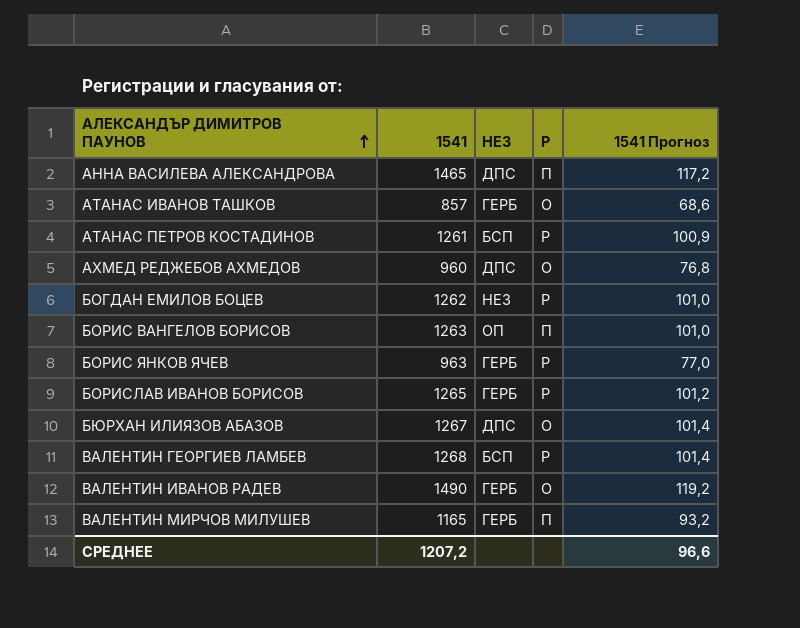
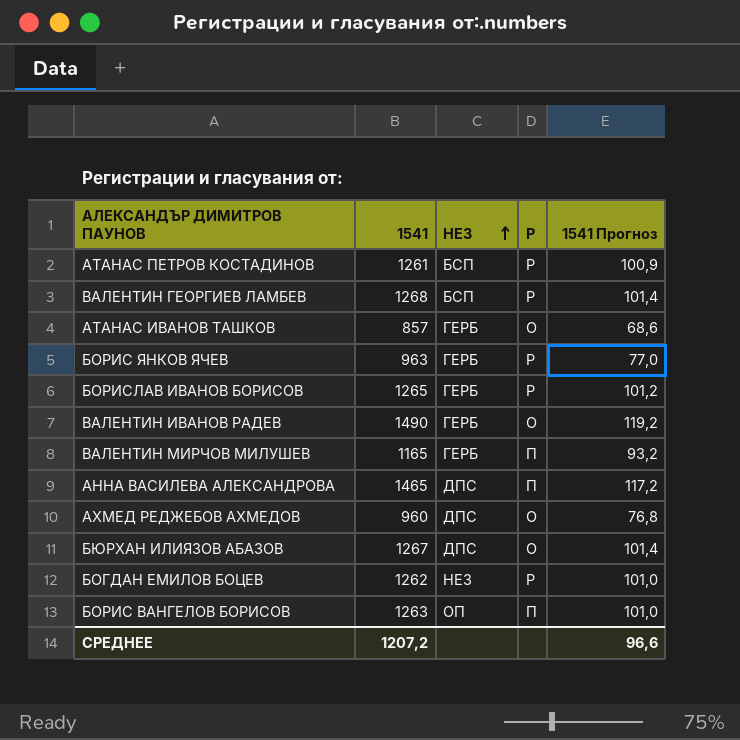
row order: АЛЕКСАНДЪР ДИМИТРОВ ПАУНОВ ascending -> НЕЗ ascending

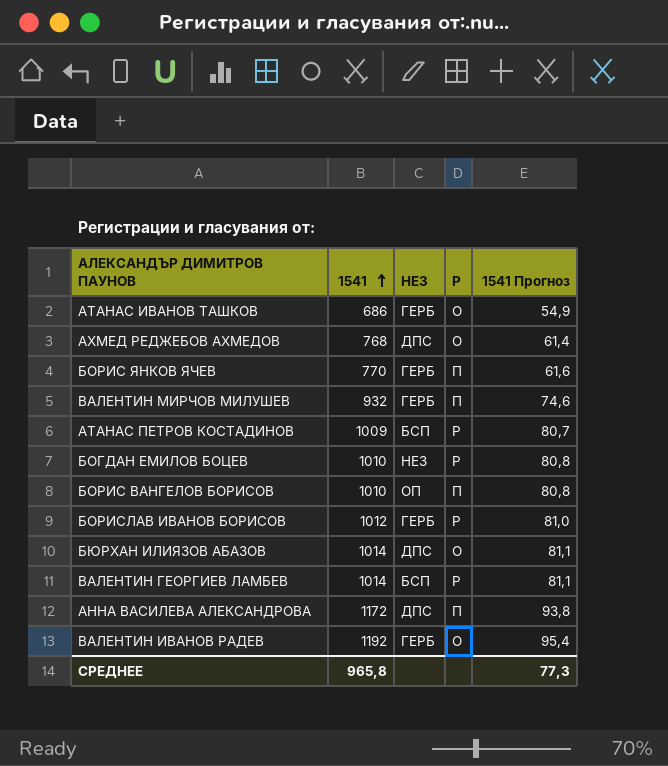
row order: НЕЗ ascending -> 1541 ascending
АТАНАС ИВАНОВ ТАШКОВ | 1541: 857 -> 686
АТАНАС ИВАНОВ ТАШКОВ | 1541 Прогноз: 68,6 -> 54,9
АХМЕД РЕДЖЕБОВ АХМЕДОВ | 1541: 960 -> 768
АХМЕД РЕДЖЕБОВ АХМЕДОВ | 1541 Прогноз: 76,8 -> 61,4
БОРИС ЯНКОВ ЯЧЕВ | 1541: 963 -> 770
БОРИС ЯНКОВ ЯЧЕВ | Р: Р -> П
БОРИС ЯНКОВ ЯЧЕВ | 1541 Прогноз: 77,0 -> 61,6
ВАЛЕНТИН МИРЧОВ МИЛУШЕВ | 1541: 1165 -> 932
ВАЛЕНТИН МИРЧОВ МИЛУШЕВ | 1541 Прогноз: 93,2 -> 74,6
АТАНАС ПЕТРОВ КОСТАДИНОВ | 1541: 1261 -> 1009
АТАНАС ПЕТРОВ КОСТАДИНОВ | 1541 Прогноз: 100,9 -> 80,7
БОГДАН ЕМИЛОВ БОЦЕВ | 1541: 1262 -> 1010
БОГДАН ЕМИЛОВ БОЦЕВ | 1541 Прогноз: 101,0 -> 80,8
БОРИС ВАНГЕЛОВ БОРИСОВ | 1541: 1263 -> 1010
БОРИС ВАНГЕЛОВ БОРИСОВ | 1541 Прогноз: 101,0 -> 80,8
БОРИСЛАВ ИВАНОВ БОРИСОВ | 1541: 1265 -> 1012
БОРИСЛАВ ИВАНОВ БОРИСОВ | 1541 Прогноз: 101,2 -> 81,0
БЮРХАН ИЛИЯЗОВ АБАЗОВ | 1541: 1267 -> 1014
БЮРХАН ИЛИЯЗОВ АБАЗОВ | 1541 Прогноз: 101,4 -> 81,1
ВАЛЕНТИН ГЕОРГИЕВ ЛАМБЕВ | 1541: 1268 -> 1014
ВАЛЕНТИН ГЕОРГИЕВ ЛАМБЕВ | 1541 Прогноз: 101,4 -> 81,1
АННА ВАСИЛЕВА АЛЕКСАНДРОВА | 1541: 1465 -> 1172
АННА ВАСИЛЕВА АЛЕКСАНДРОВА | 1541 Прогноз: 117,2 -> 93,8
ВАЛЕНТИН ИВАНОВ РАДЕВ | 1541: 1490 -> 1192
ВАЛЕНТИН ИВАНОВ РАДЕВ | 1541 Прогноз: 119,2 -> 95,4
СРЕДНЕЕ | 1541: 1207,2 -> 965,8
СРЕДНЕЕ | 1541 Прогноз: 96,6 -> 77,3

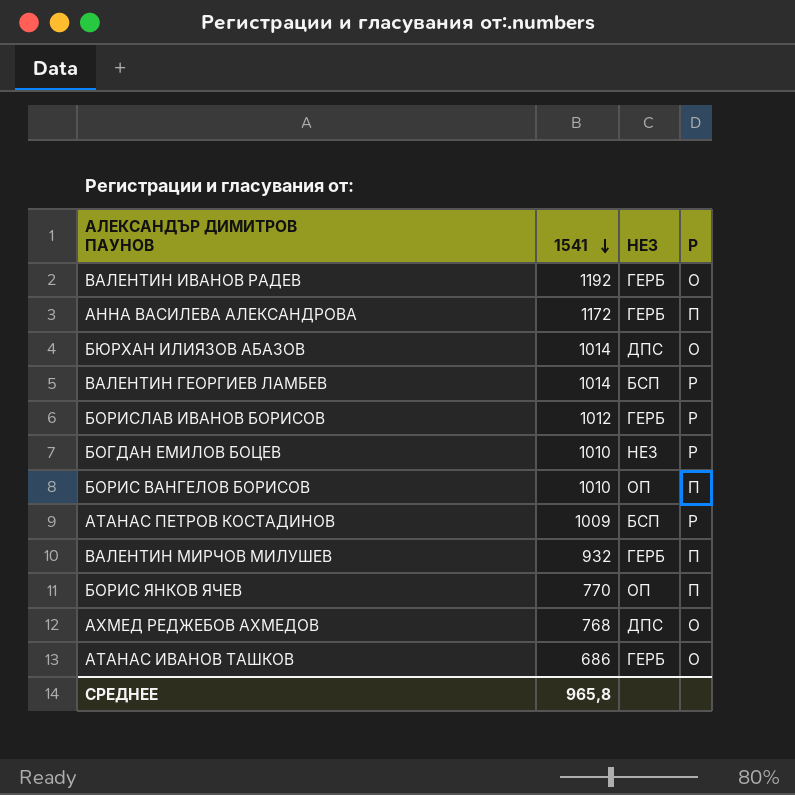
row order: 1541 ascending -> 1541 descending
column 1541 Прогноз | formula: [1541] * 0,08 -> none
АННА ВАСИЛЕВА АЛЕКСАНДРОВА | НЕЗ: ДПС -> ГЕРБ
БОРИС ЯНКОВ ЯЧЕВ | НЕЗ: ГЕРБ -> ОП

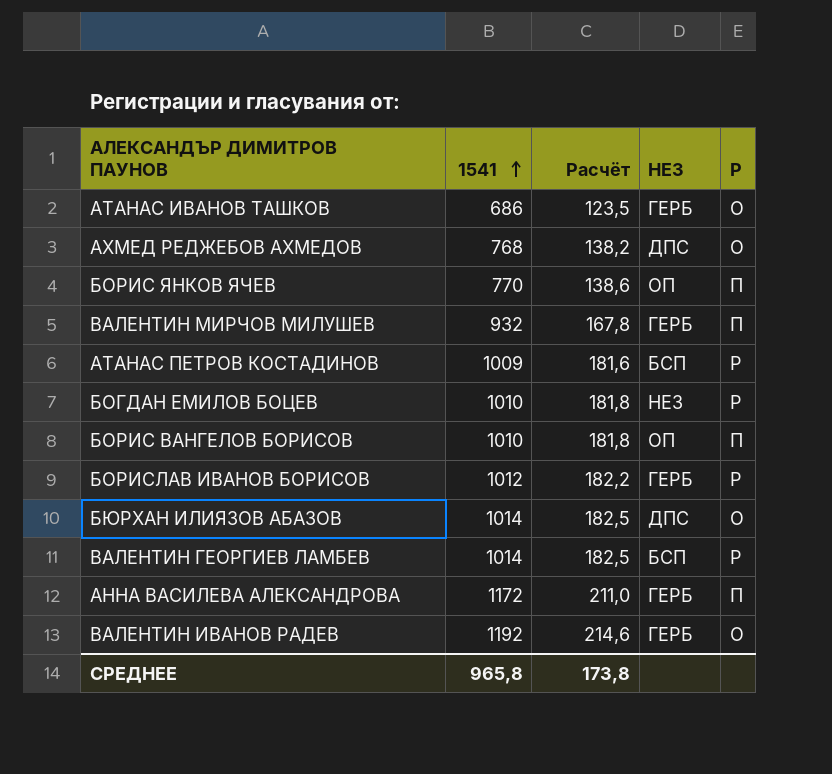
row order: 1541 descending -> 1541 ascending
column Расчёт | formula: none -> [1541] * 0,18

